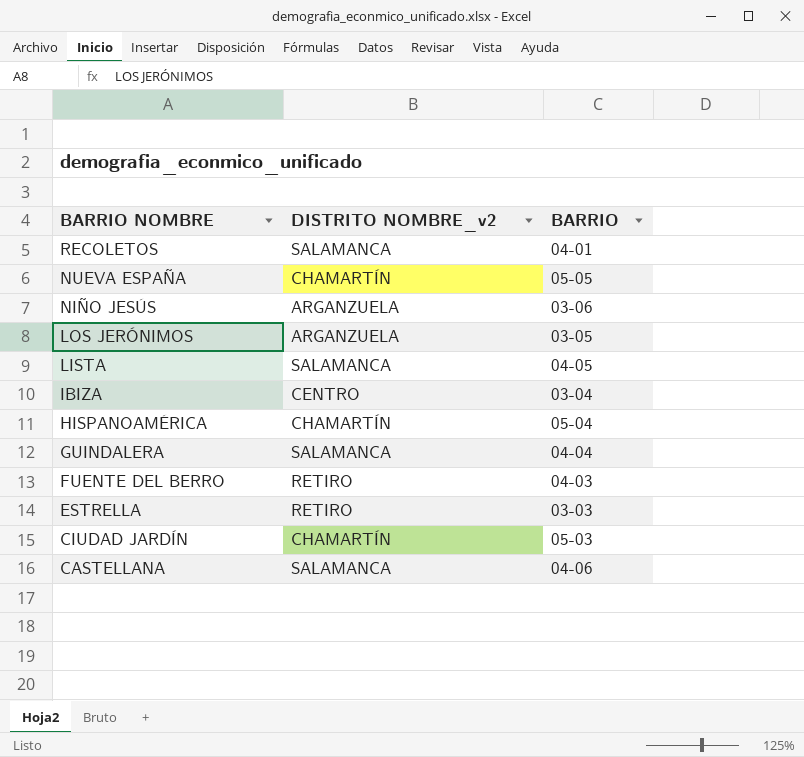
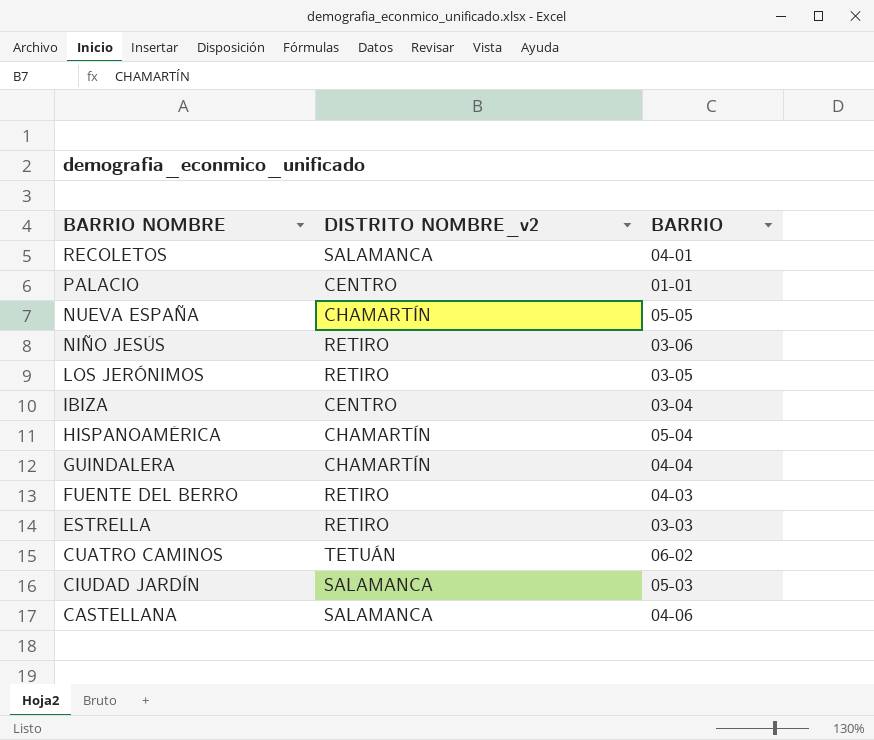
row LISTA: SALAMANCA | 04-05 -> none
row PALACIO: none -> CENTRO | 01-01
NIÑO JESÚS | DISTRITO NOMBRE_v2: ARGANZUELA -> RETIRO
LOS JERÓNIMOS | DISTRITO NOMBRE_v2: ARGANZUELA -> RETIRO
GUINDALERA | DISTRITO NOMBRE_v2: SALAMANCA -> CHAMARTÍN
row CUATRO CAMINOS: none -> TETUÁN | 06-02
CIUDAD JARDÍN | DISTRITO NOMBRE_v2: CHAMARTÍN -> SALAMANCA

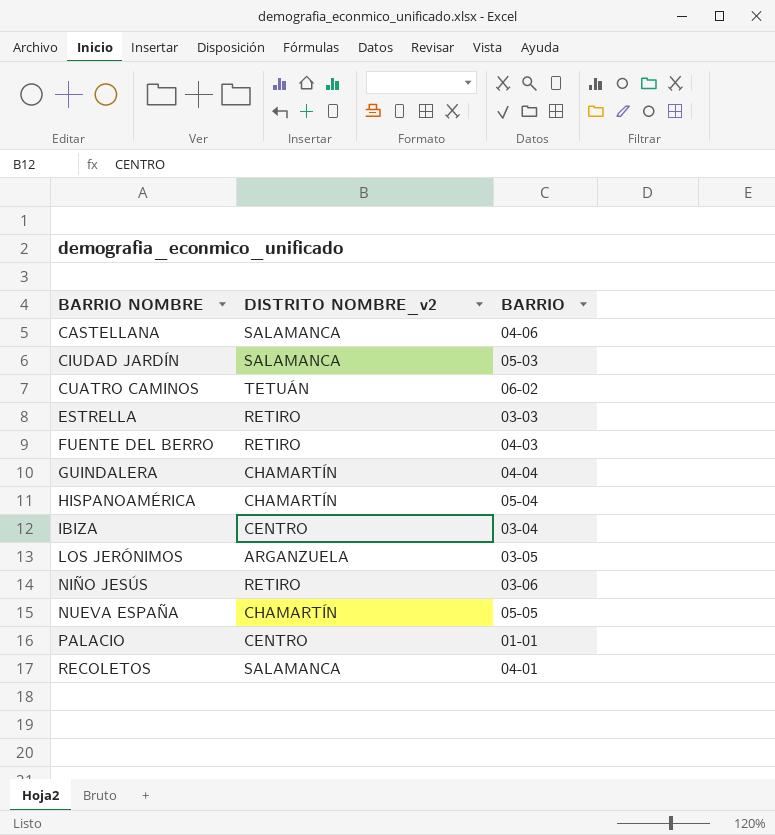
row order: BARRIO NOMBRE descending -> BARRIO NOMBRE ascending
LOS JERÓNIMOS | DISTRITO NOMBRE_v2: RETIRO -> ARGANZUELA

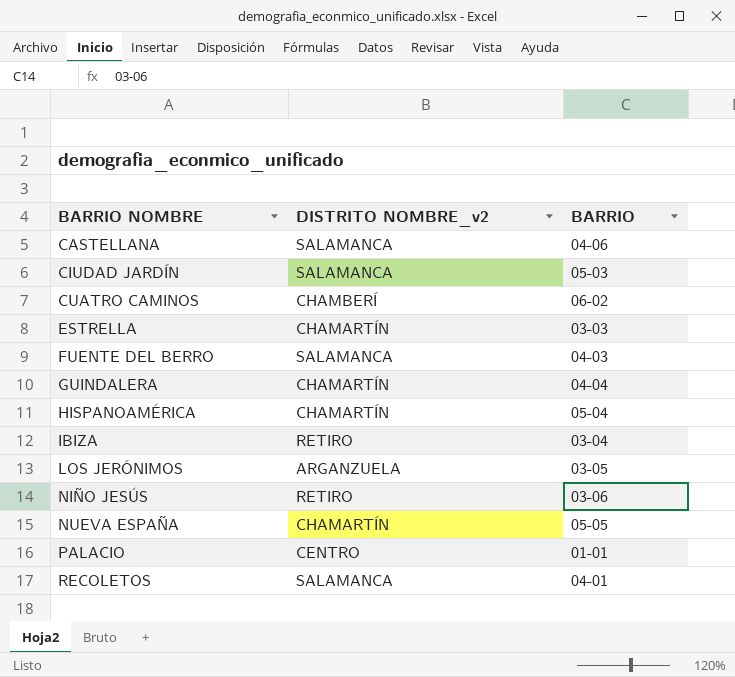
CUATRO CAMINOS | DISTRITO NOMBRE_v2: TETUÁN -> CHAMBERÍ
ESTRELLA | DISTRITO NOMBRE_v2: RETIRO -> CHAMARTÍN
FUENTE DEL BERRO | DISTRITO NOMBRE_v2: RETIRO -> SALAMANCA
IBIZA | DISTRITO NOMBRE_v2: CENTRO -> RETIRO

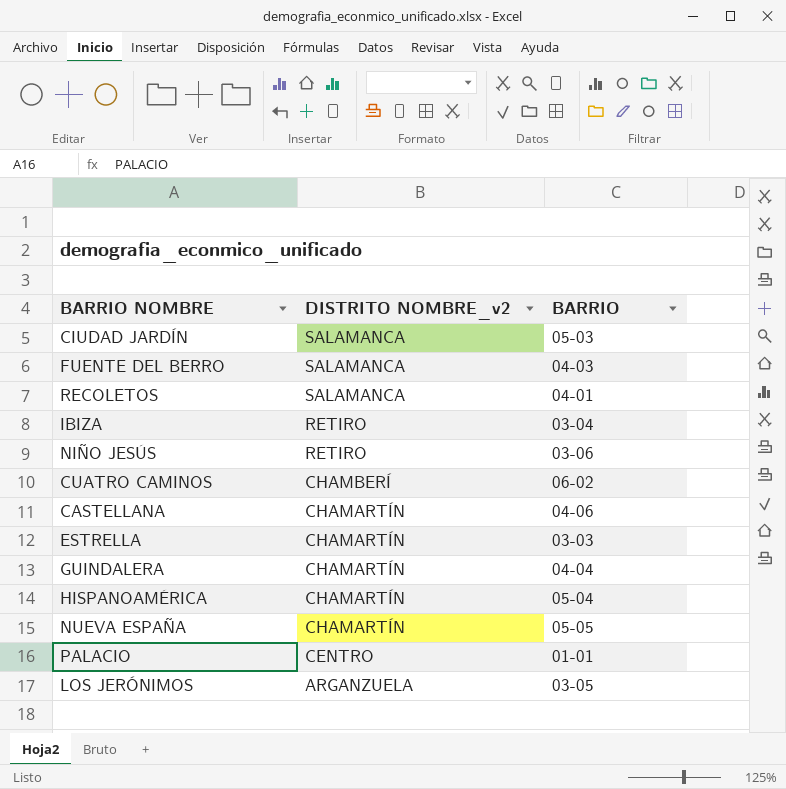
row order: BARRIO NOMBRE ascending -> DISTRITO NOMBRE_v2 descending
CASTELLANA | DISTRITO NOMBRE_v2: SALAMANCA -> CHAMARTÍN

